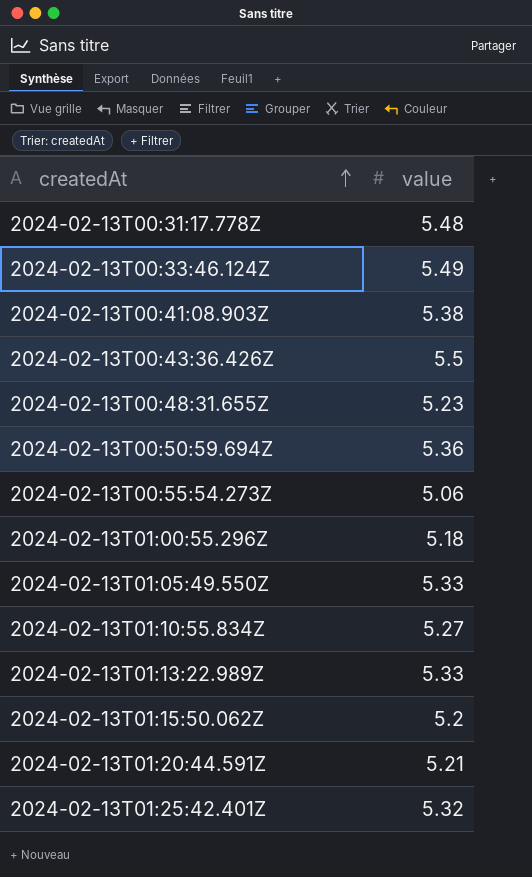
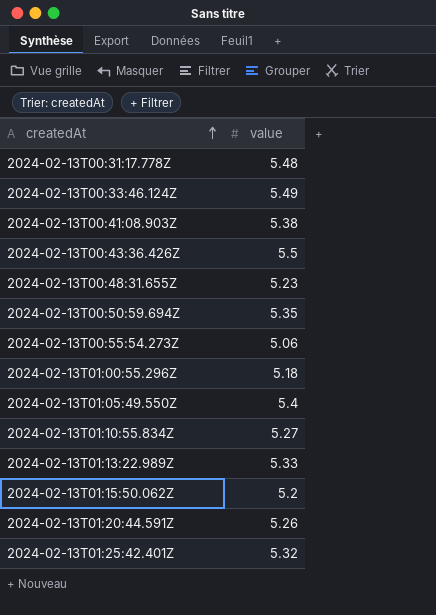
2024-02-13T00:50:59.694Z | value: 5.36 -> 5.35
2024-02-13T01:05:49.550Z | value: 5.33 -> 5.4
2024-02-13T01:20:44.591Z | value: 5.21 -> 5.26

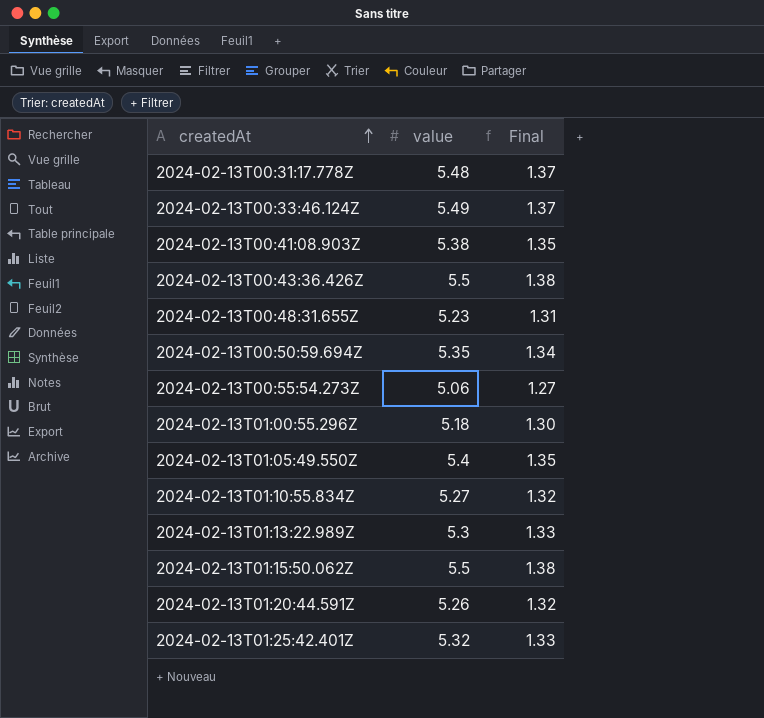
column Final | formula: none -> [value] * 0.25
2024-02-13T01:13:22.989Z | value: 5.33 -> 5.3
2024-02-13T01:15:50.062Z | value: 5.2 -> 5.5

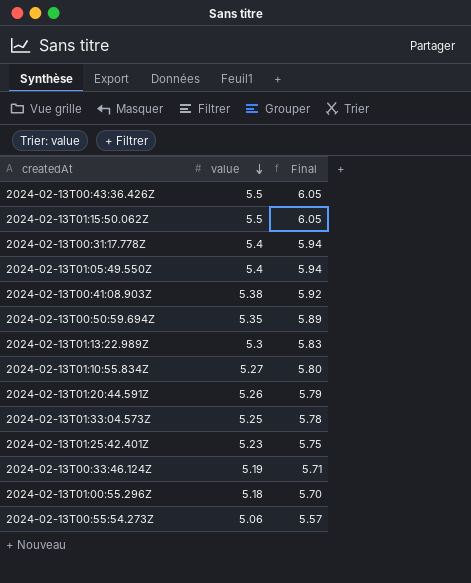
row order: createdAt ascending -> value descending
column Final | formula: [value] * 0.25 -> [value] * 1.1
row 2024-02-13T00:48:31.655Z: 5.23 | 1.31 -> none
2024-02-13T00:31:17.778Z | value: 5.48 -> 5.4
row 2024-02-13T01:33:04.573Z: none -> 5.25 | 5.78
2024-02-13T01:25:42.401Z | value: 5.32 -> 5.23
2024-02-13T00:33:46.124Z | value: 5.49 -> 5.19

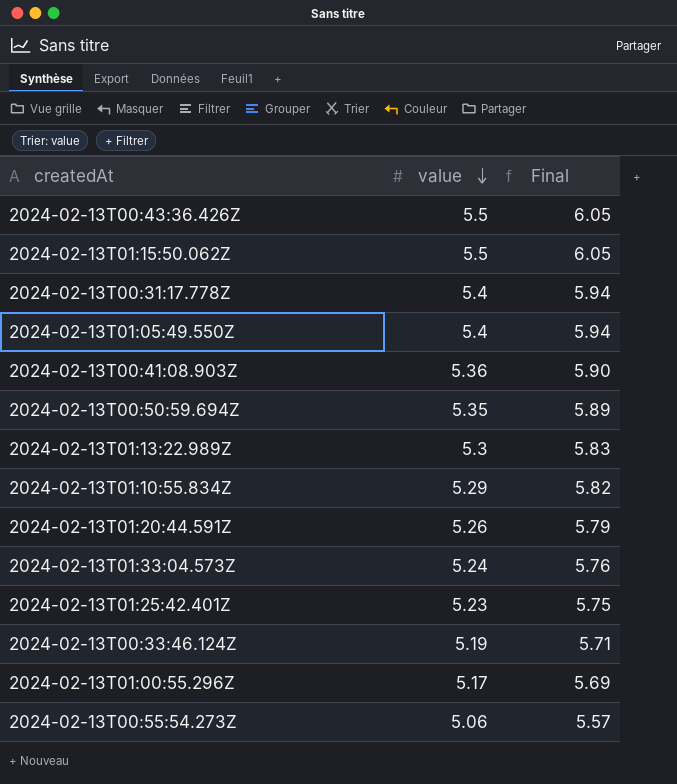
2024-02-13T00:41:08.903Z | value: 5.38 -> 5.36
2024-02-13T00:41:08.903Z | Final: 5.92 -> 5.90
2024-02-13T01:10:55.834Z | value: 5.27 -> 5.29
2024-02-13T01:10:55.834Z | Final: 5.80 -> 5.82
2024-02-13T01:33:04.573Z | value: 5.25 -> 5.24
2024-02-13T01:33:04.573Z | Final: 5.78 -> 5.76
2024-02-13T01:00:55.296Z | value: 5.18 -> 5.17
2024-02-13T01:00:55.296Z | Final: 5.70 -> 5.69

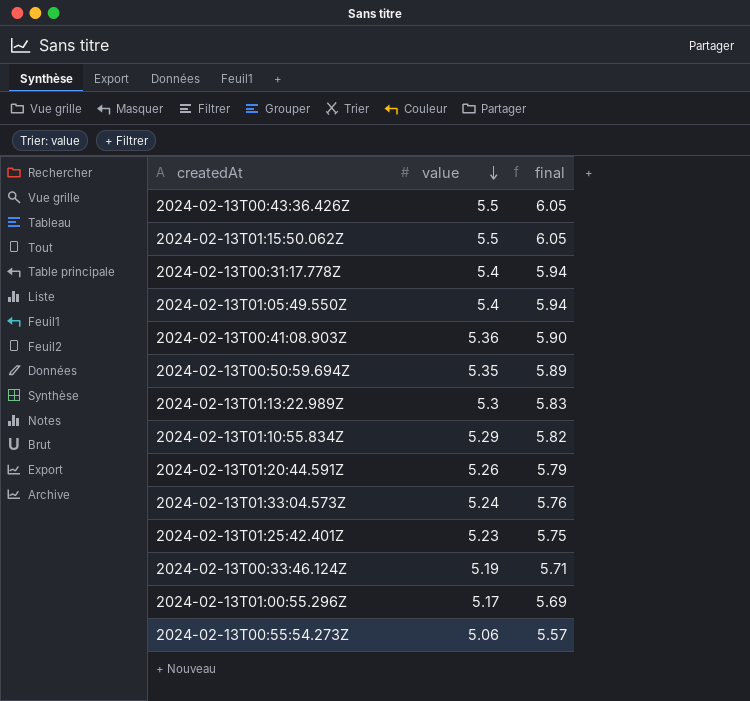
column name: Final -> final

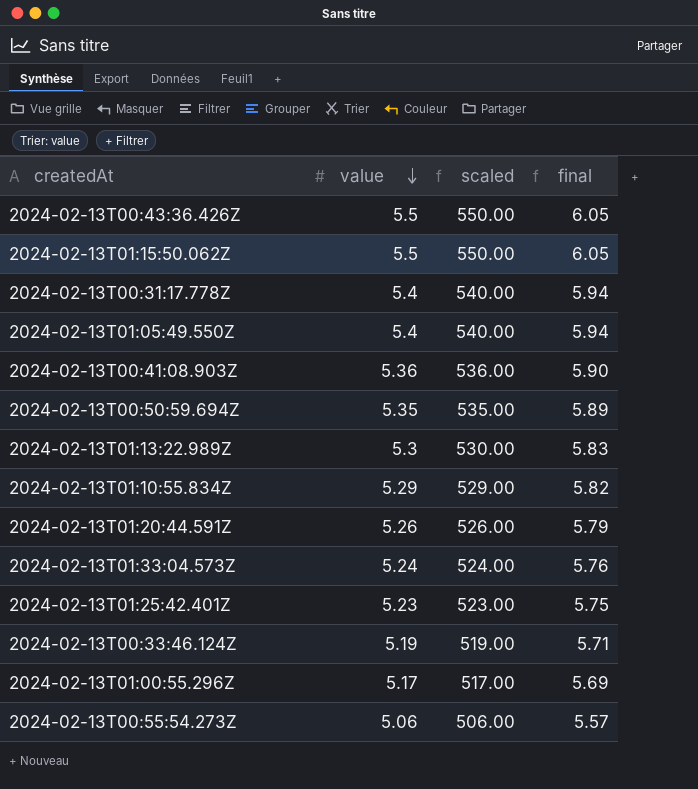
column scaled | formula: none -> [value] * 100

